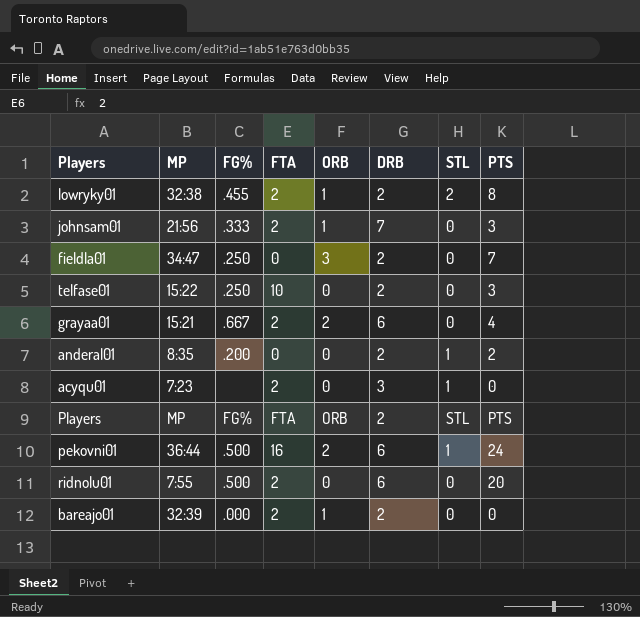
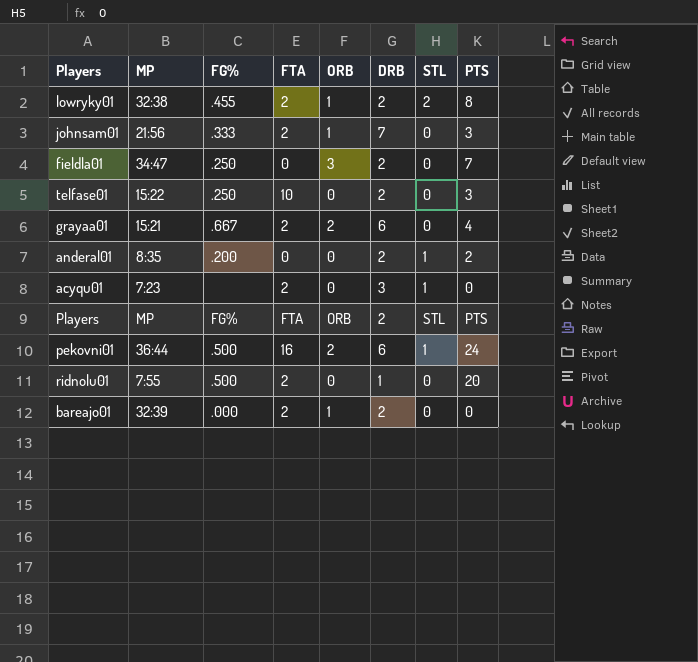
ridnolu01 | DRB: 6 -> 1

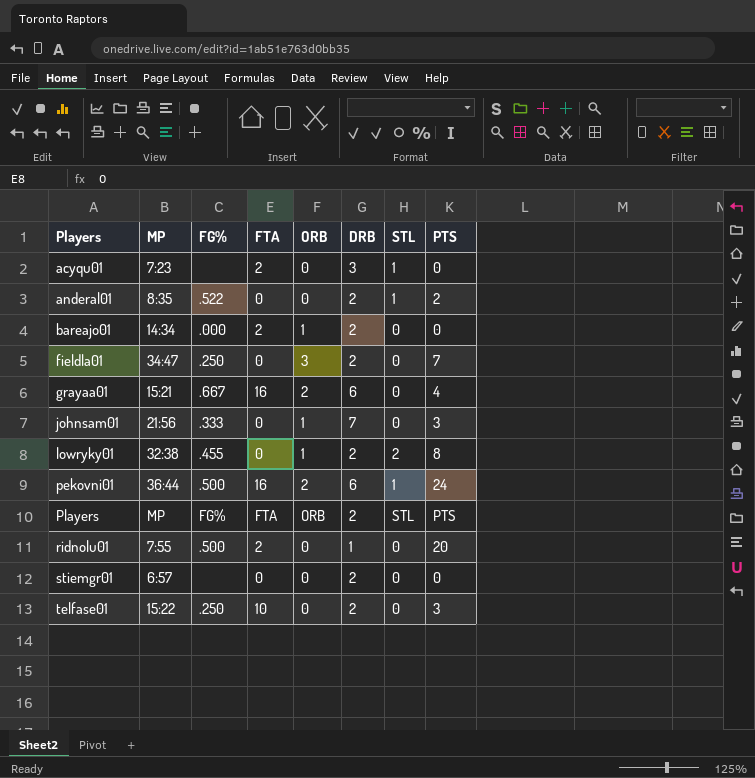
row order: none -> Players ascending
anderal01 | FG%: .200 -> .522
bareajo01 | MP: 32:39 -> 14:34
grayaa01 | FTA: 2 -> 16
johnsam01 | FTA: 2 -> 0
lowryky01 | FTA: 2 -> 0
row stiemgr01: none -> 6:57 | none | 0 | 0 | 2 | 0 | 0

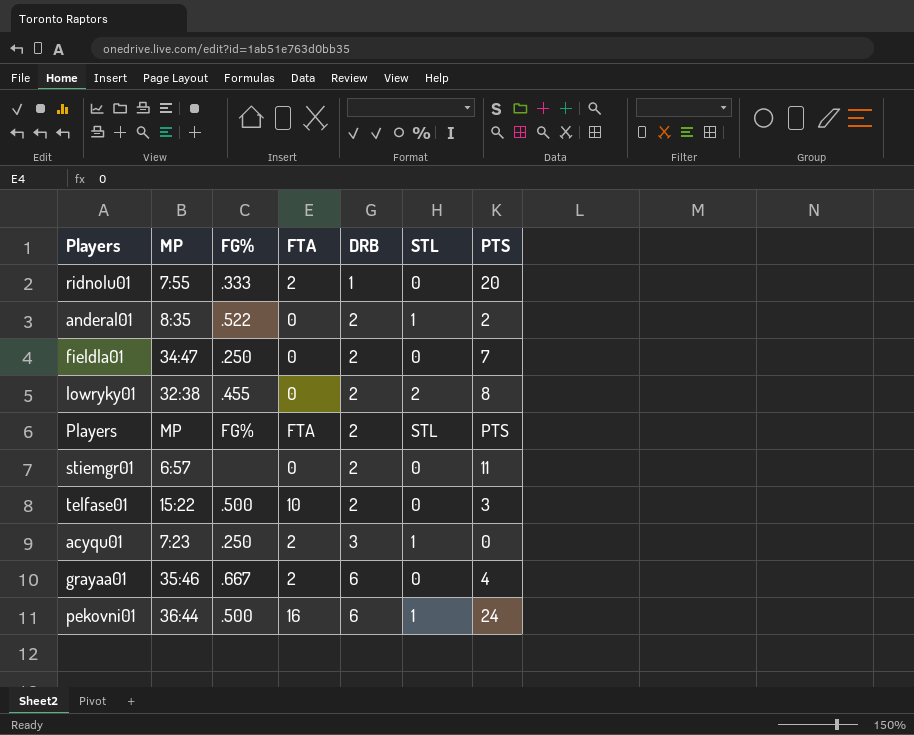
row order: Players ascending -> DRB ascending
column ORB | position: 5 -> none
row bareajo01: 14:34 | .000 | 2 | 1 | 2 | 0 | 0 -> none
row johnsam01: 21:56 | .333 | 0 | 1 | 7 | 0 | 3 -> none
ridnolu01 | FG%: .500 -> .333
stiemgr01 | PTS: 0 -> 11
telfase01 | FG%: .250 -> .500
acyqu01 | FG%: none -> .250
grayaa01 | MP: 15:21 -> 35:46
grayaa01 | FTA: 16 -> 2

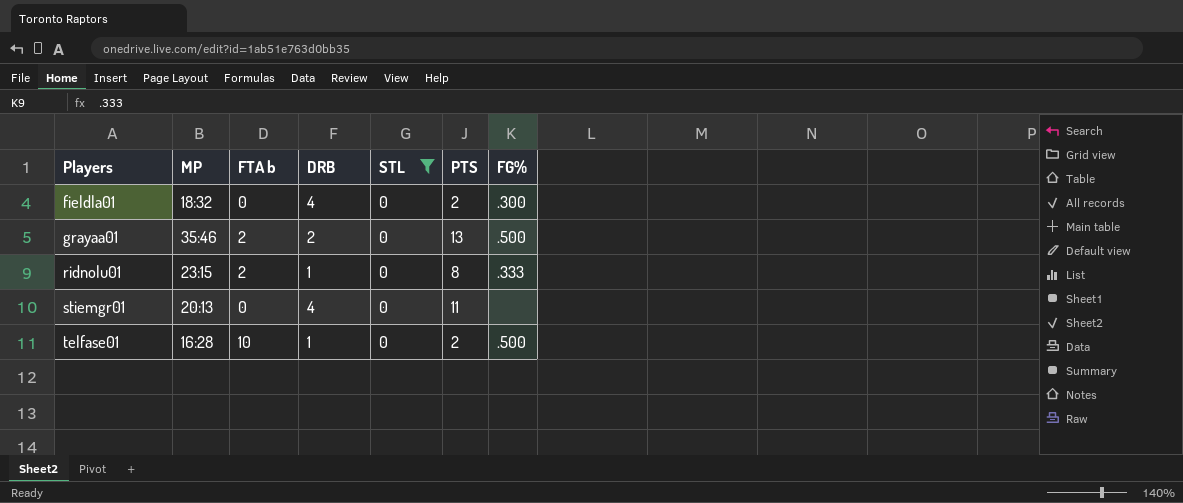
filter: none -> STL = 0
row order: DRB ascending -> Players ascending
column name: FTA -> FTA b
column FG% | position: 3 -> 7
fieldla01 | MP: 34:47 -> 18:32
fieldla01 | DRB: 2 -> 4
fieldla01 | PTS: 7 -> 2
fieldla01 | FG%: .250 -> .300
grayaa01 | DRB: 6 -> 2
grayaa01 | PTS: 4 -> 13
grayaa01 | FG%: .667 -> .500
ridnolu01 | MP: 7:55 -> 23:15
ridnolu01 | PTS: 20 -> 8
stiemgr01 | MP: 6:57 -> 20:13
stiemgr01 | DRB: 2 -> 4
telfase01 | MP: 15:22 -> 16:28
telfase01 | DRB: 2 -> 1
telfase01 | PTS: 3 -> 2

